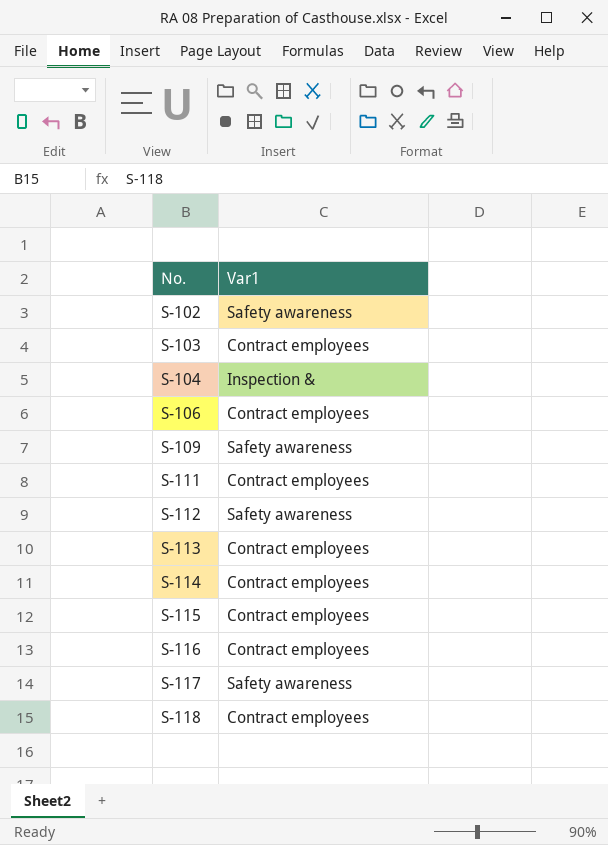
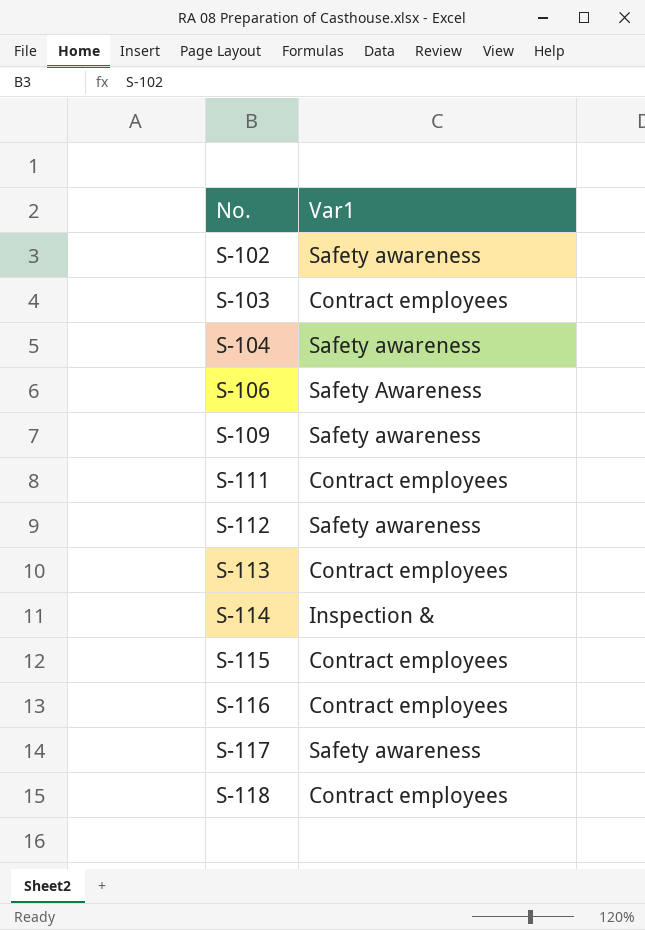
S-104 | Var1: Inspection & -> Safety awareness
S-106 | Var1: Contract employees -> Safety Awareness
S-114 | Var1: Contract employees -> Inspection &

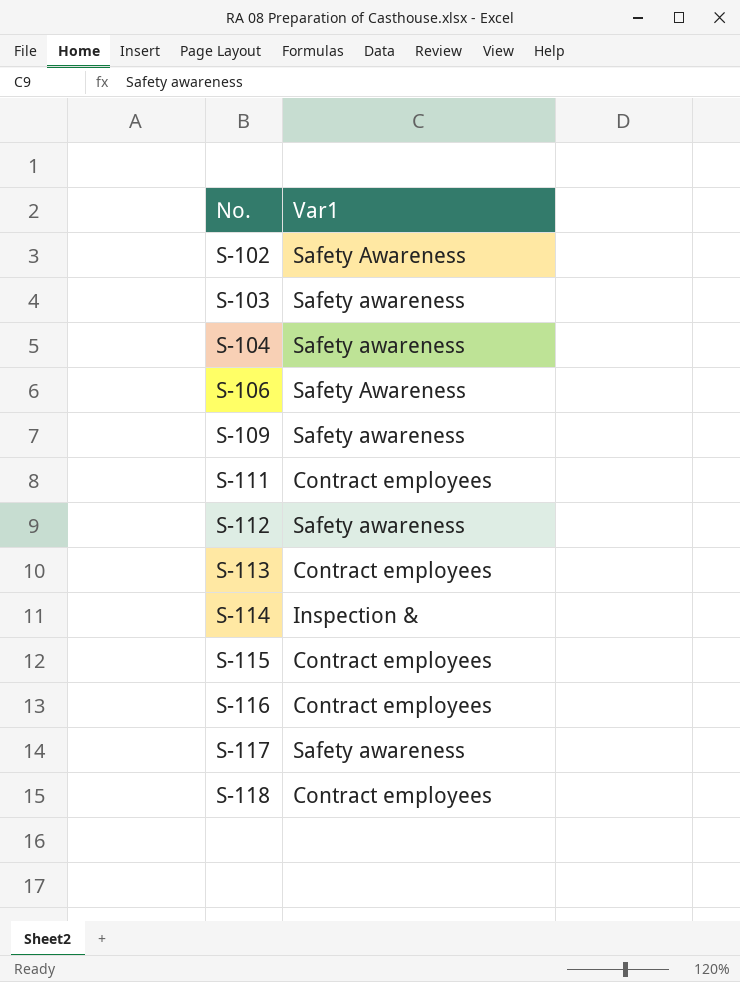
S-102 | Var1: Safety awareness -> Safety Awareness
S-103 | Var1: Contract employees -> Safety awareness

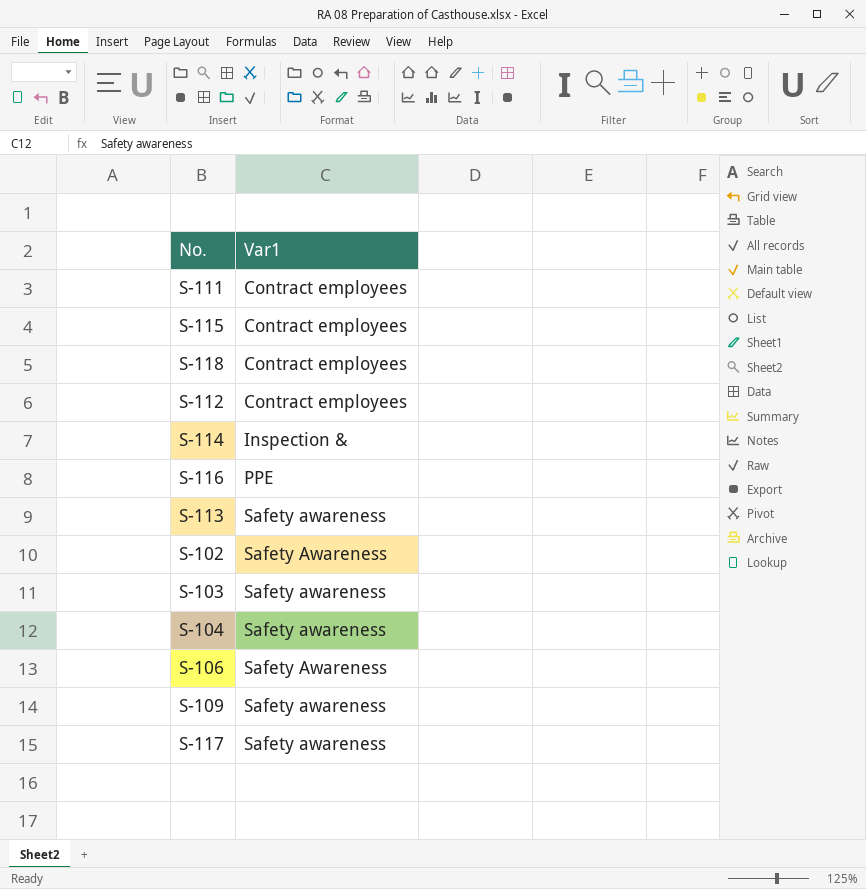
row order: No. ascending -> Var1 ascending
S-112 | Var1: Safety awareness -> Contract employees
S-116 | Var1: Contract employees -> PPE
S-113 | Var1: Contract employees -> Safety awareness

